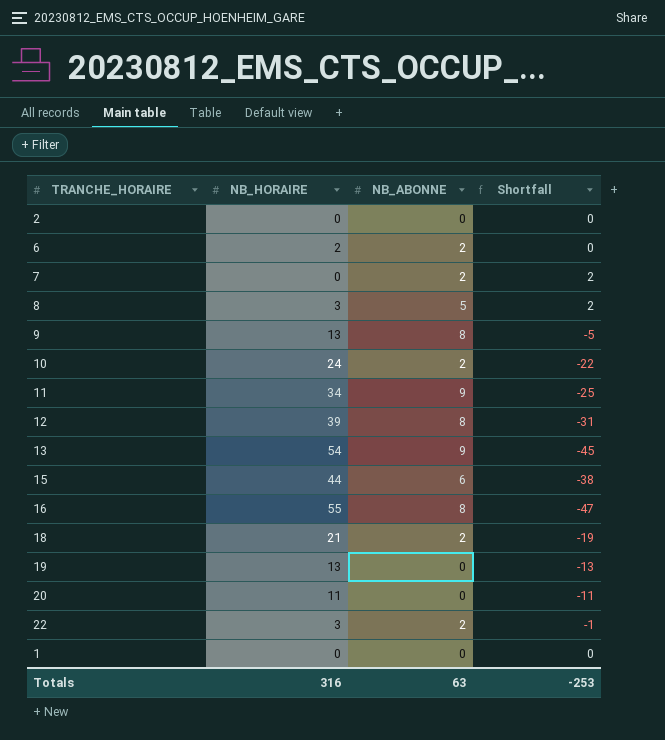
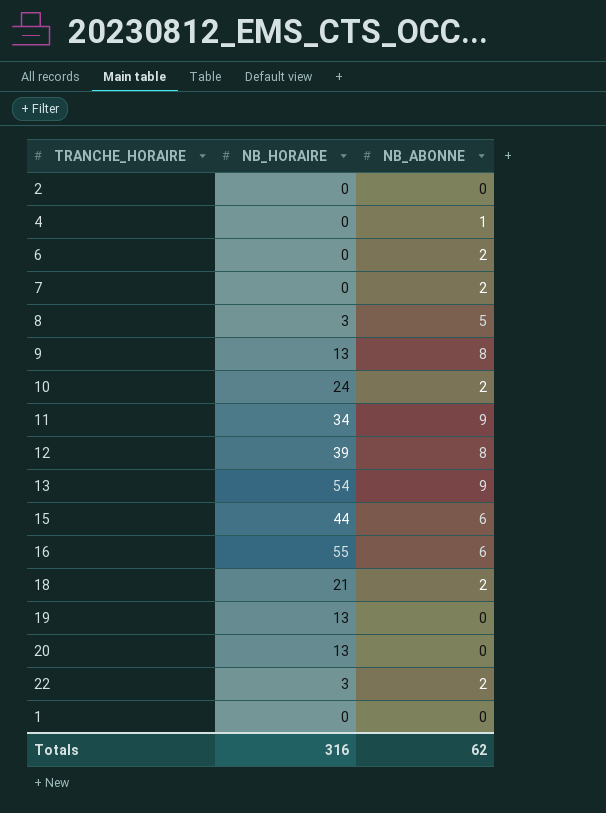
column Shortfall | formula: [NB_ABONNE] - [NB_HORAIRE] -> none
row 4: none -> 0 | 1
6 | NB_HORAIRE: 2 -> 0
16 | NB_ABONNE: 8 -> 6
20 | NB_HORAIRE: 11 -> 13
Totals | NB_ABONNE: 63 -> 62

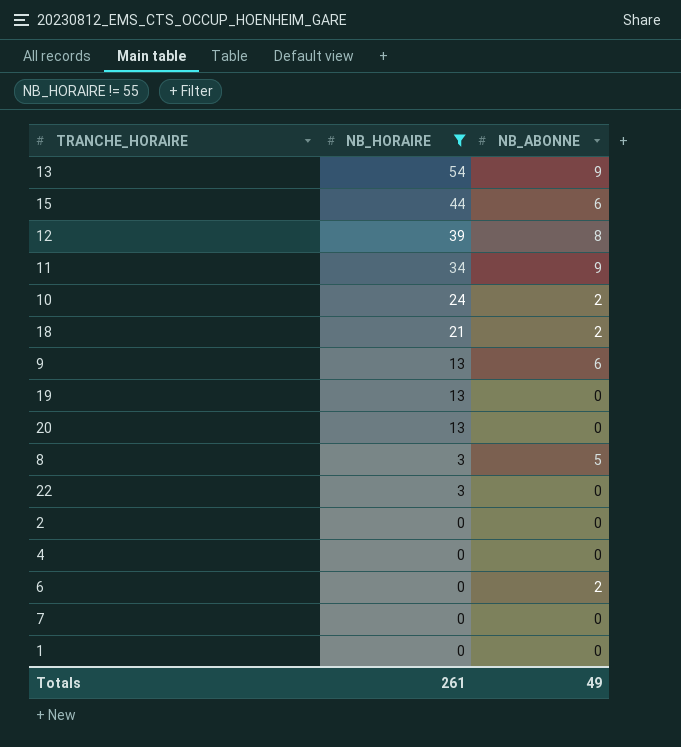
filter: none -> NB_HORAIRE != 55
row order: none -> NB_HORAIRE descending
9 | NB_ABONNE: 8 -> 6
22 | NB_ABONNE: 2 -> 0
4 | NB_ABONNE: 1 -> 0
7 | NB_ABONNE: 2 -> 0
Totals | NB_HORAIRE: 316 -> 261
Totals | NB_ABONNE: 62 -> 49

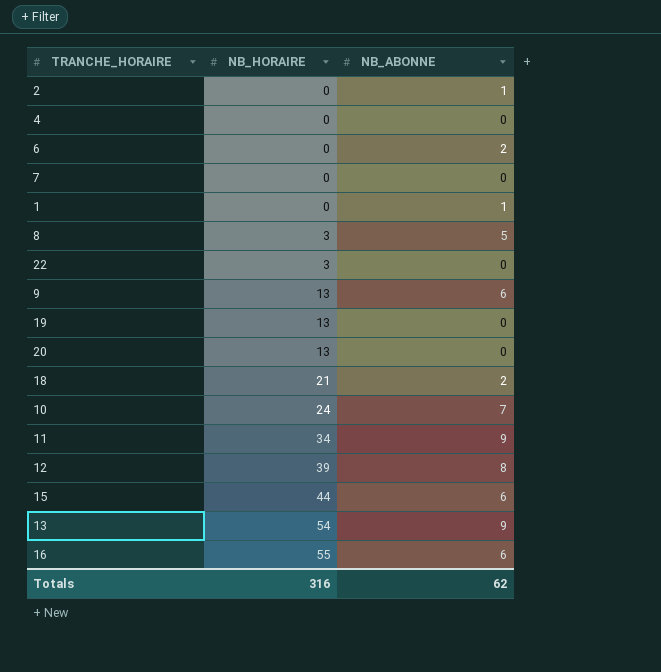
filter: NB_HORAIRE != 55 -> none
row order: NB_HORAIRE descending -> NB_HORAIRE ascending
2 | NB_ABONNE: 0 -> 1
1 | NB_ABONNE: 0 -> 1
10 | NB_ABONNE: 2 -> 7
Totals | NB_HORAIRE: 261 -> 316
Totals | NB_ABONNE: 49 -> 62

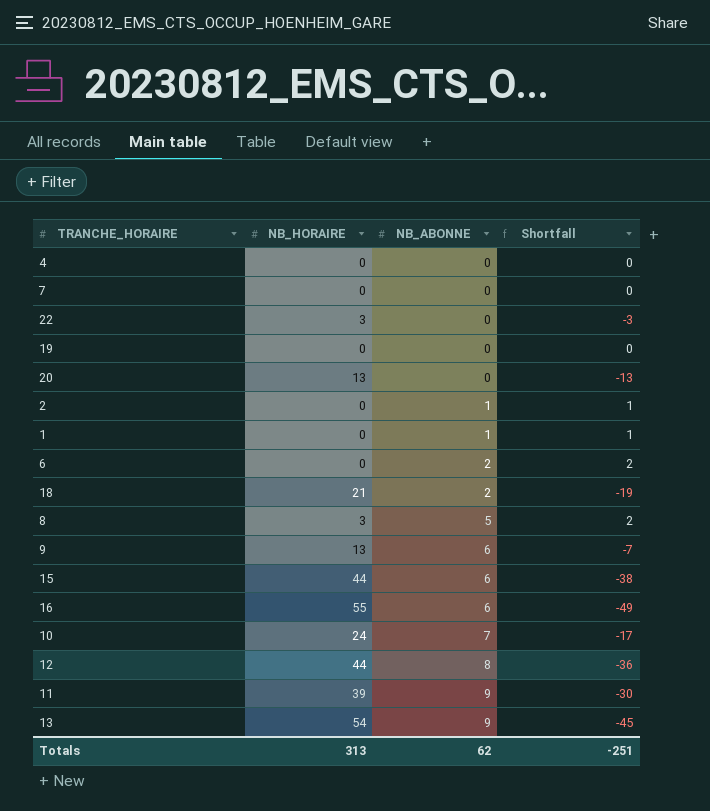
row order: NB_HORAIRE ascending -> NB_ABONNE ascending
column Shortfall | formula: none -> [NB_ABONNE] - [NB_HORAIRE]
19 | NB_HORAIRE: 13 -> 0
12 | NB_HORAIRE: 39 -> 44
11 | NB_HORAIRE: 34 -> 39
Totals | NB_HORAIRE: 316 -> 313

